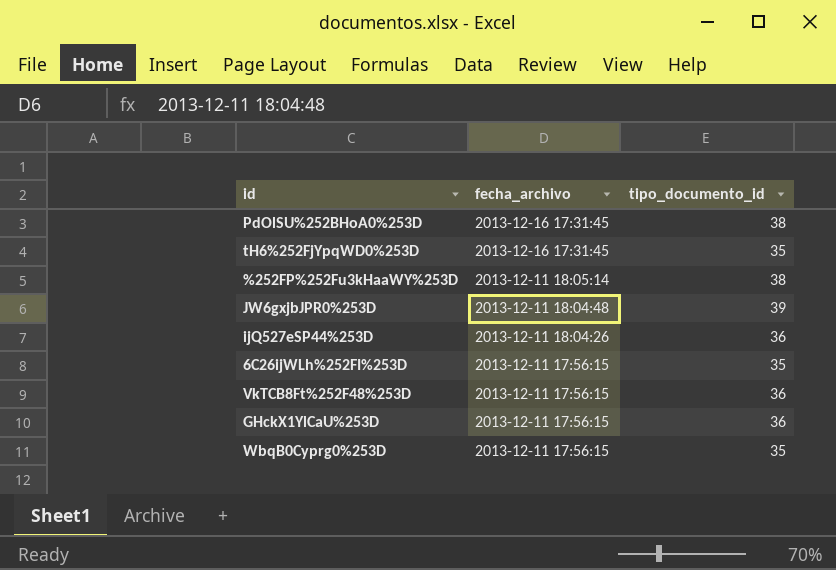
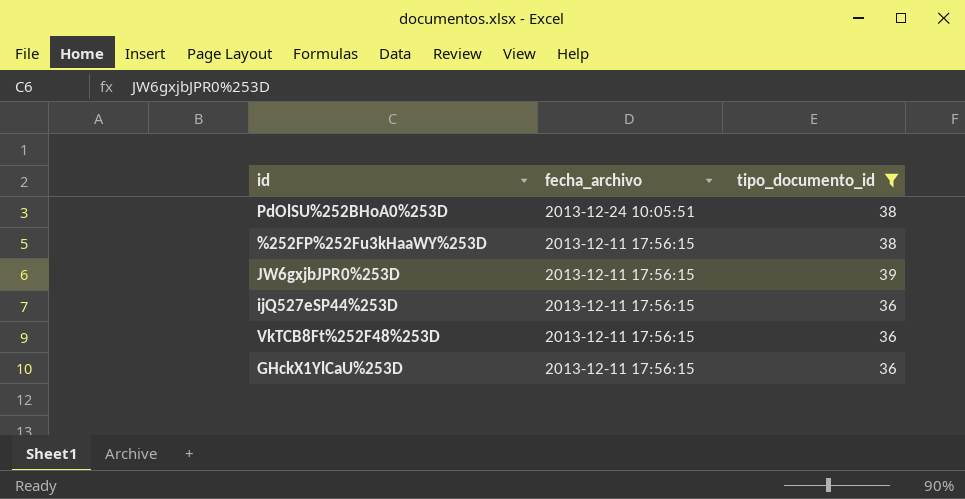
filter: none -> tipo_documento_id != 35
PdOlSU%252BHoA0%253D | fecha_archivo: 2013-12-16 17:31:45 -> 2013-12-24 10:05:51
%252FP%252Fu3kHaaWY%253D | fecha_archivo: 2013-12-11 18:05:14 -> 2013-12-11 17:56:15
JW6gxjbJPR0%253D | fecha_archivo: 2013-12-11 18:04:48 -> 2013-12-11 17:56:15
ijQ527eSP44%253D | fecha_archivo: 2013-12-11 18:04:26 -> 2013-12-11 17:56:15

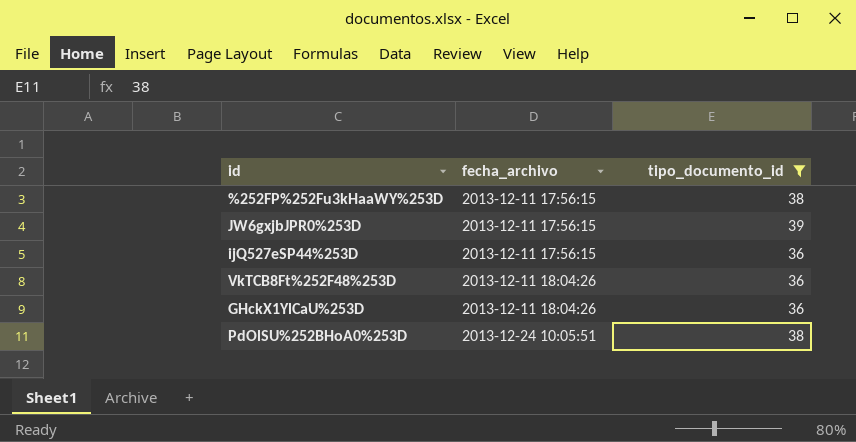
row order: fecha_archivo descending -> fecha_archivo ascending
VkTCB8Ft%252F48%253D | fecha_archivo: 2013-12-11 17:56:15 -> 2013-12-11 18:04:26
GHckX1YlCaU%253D | fecha_archivo: 2013-12-11 17:56:15 -> 2013-12-11 18:04:26

